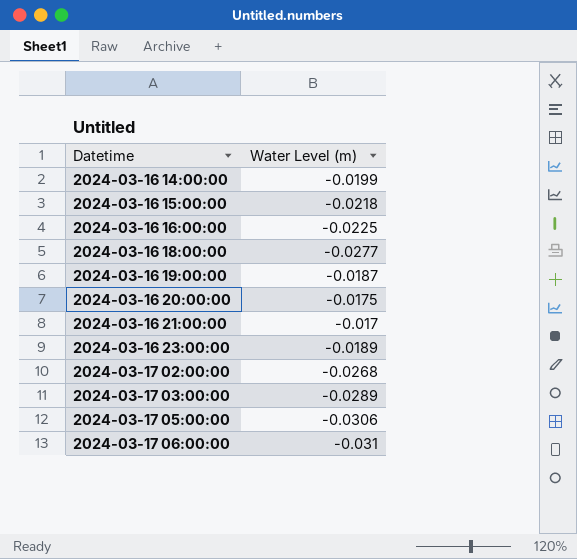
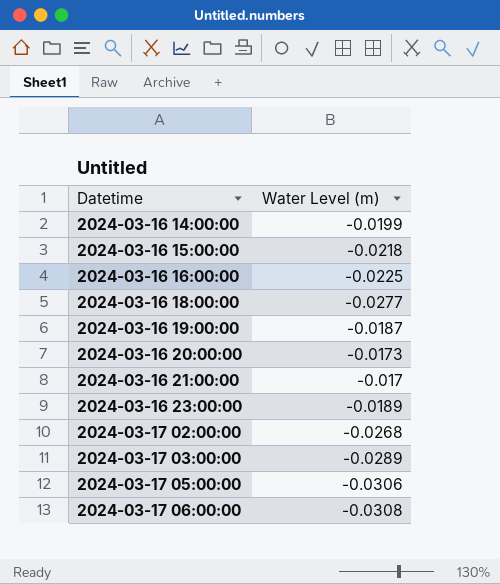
2024-03-16 20:00:00 | Water Level (m): -0.0175 -> -0.0173
2024-03-17 06:00:00 | Water Level (m): -0.031 -> -0.0308

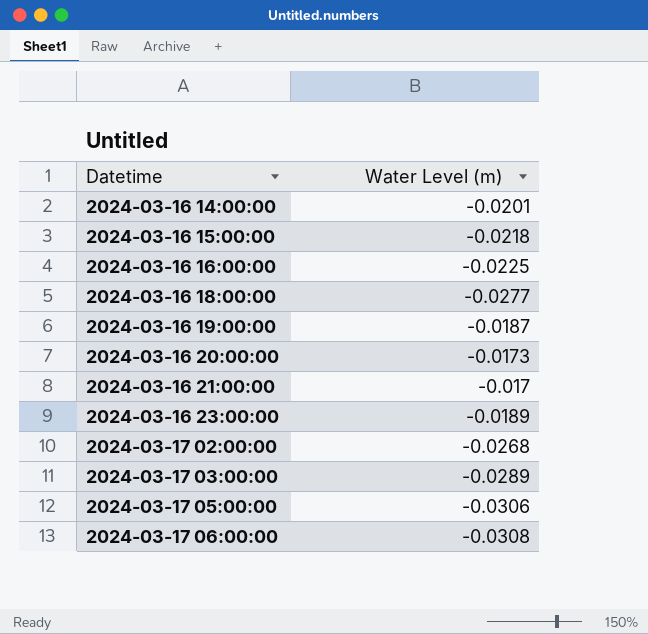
2024-03-16 14:00:00 | Water Level (m): -0.0199 -> -0.0201

